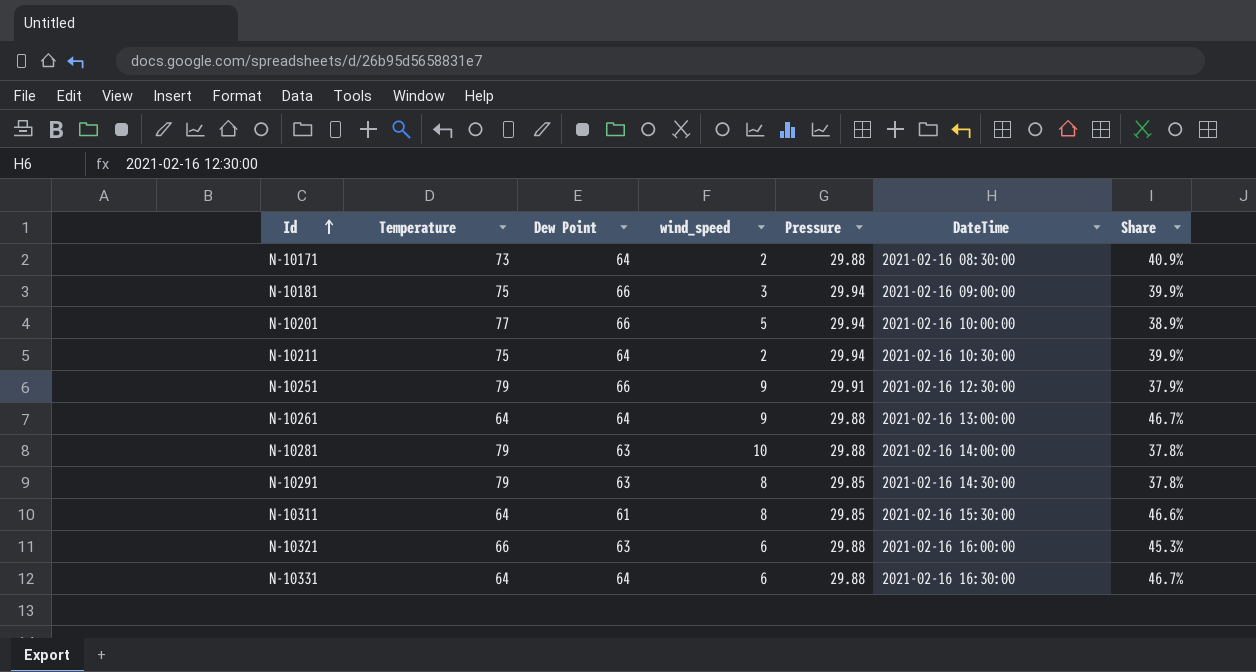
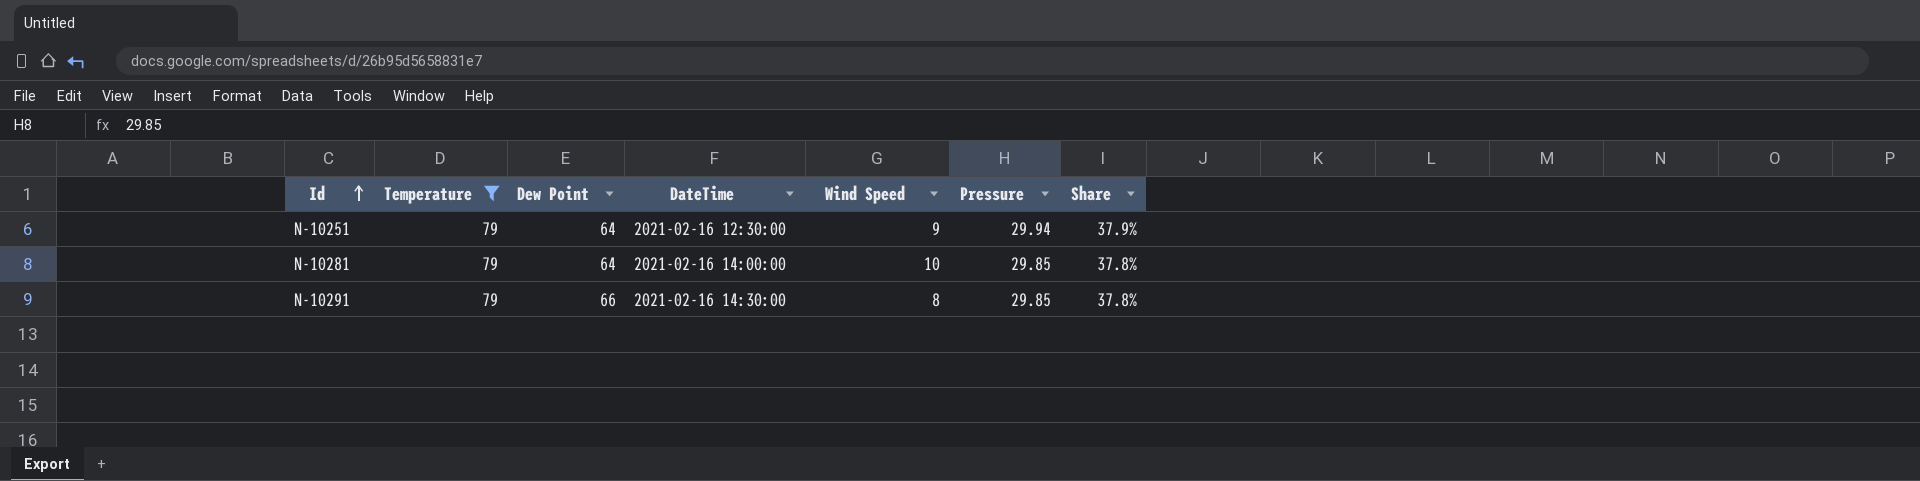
filter: none -> Temperature = 79
column DateTime | position: 6 -> 4
column name: wind_speed -> Wind Speed
N-10251 | Dew Point: 66 -> 64
N-10251 | Pressure: 29.91 -> 29.94
N-10281 | Dew Point: 63 -> 64
N-10281 | Pressure: 29.88 -> 29.85
N-10291 | Dew Point: 63 -> 66

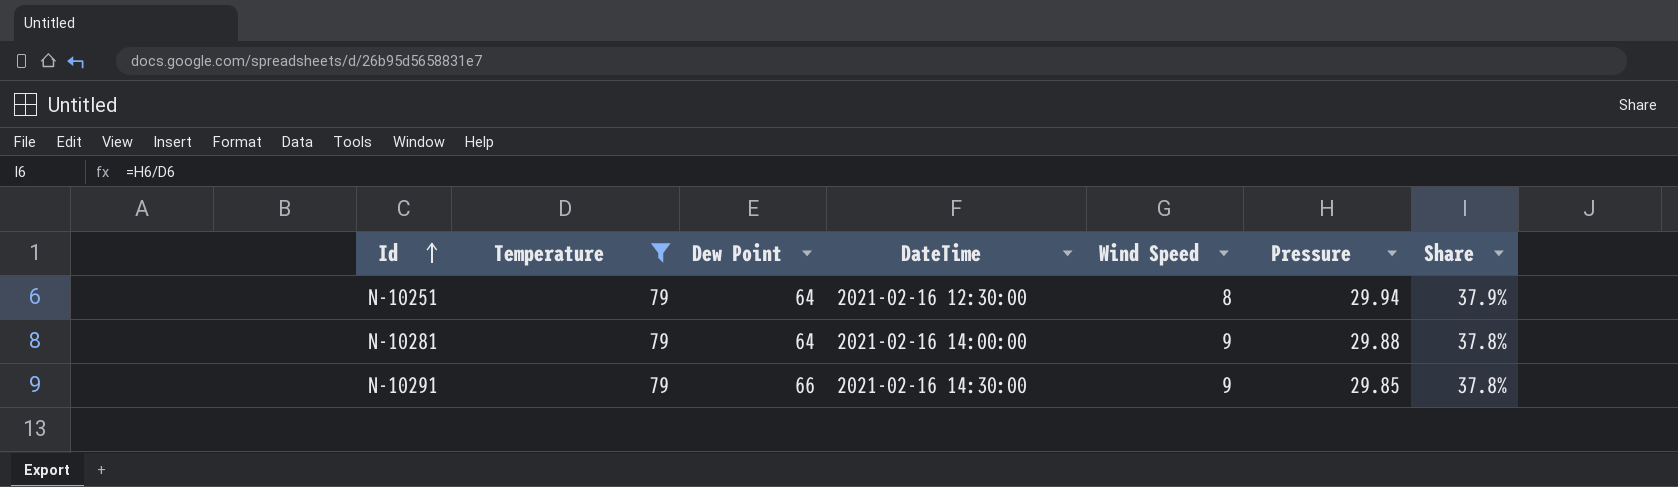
N-10251 | Wind Speed: 9 -> 8
N-10281 | Wind Speed: 10 -> 9
N-10281 | Pressure: 29.85 -> 29.88
N-10291 | Wind Speed: 8 -> 9

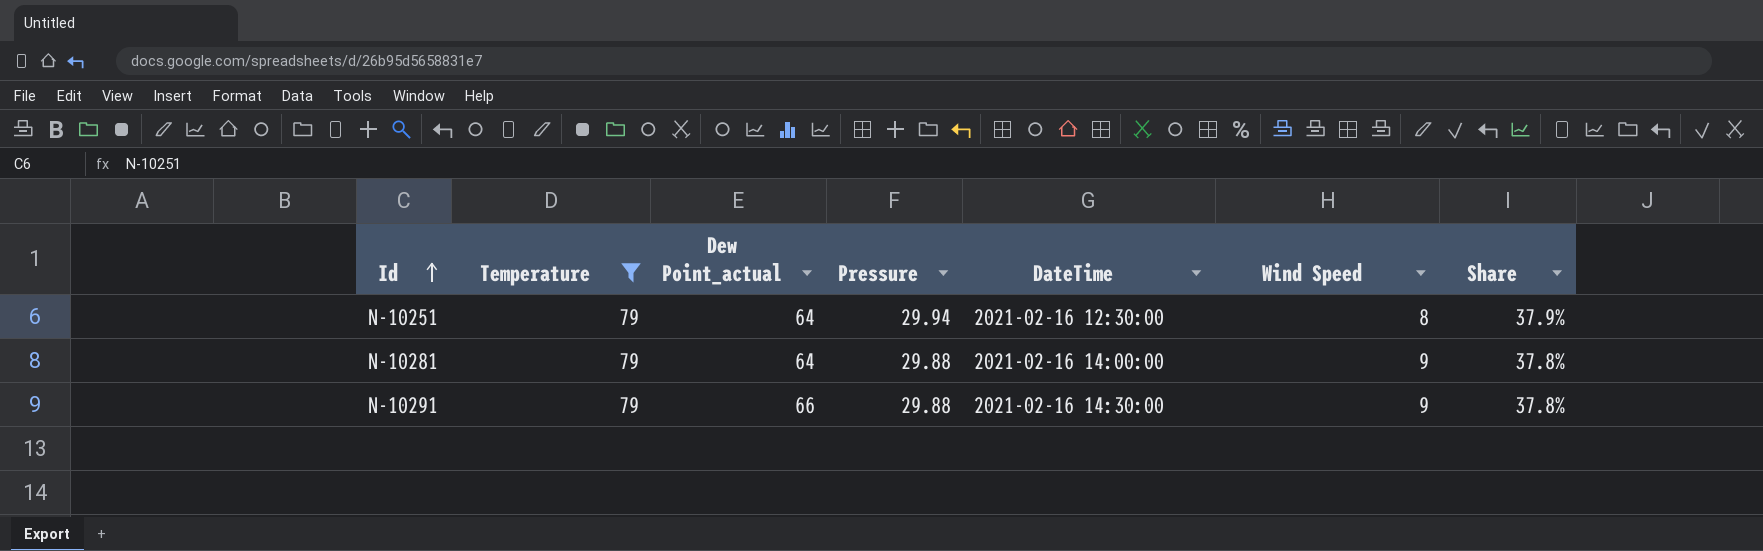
column name: Dew Point -> Dew Point_actual
column Pressure | position: 6 -> 4
N-10291 | Pressure: 29.85 -> 29.88

